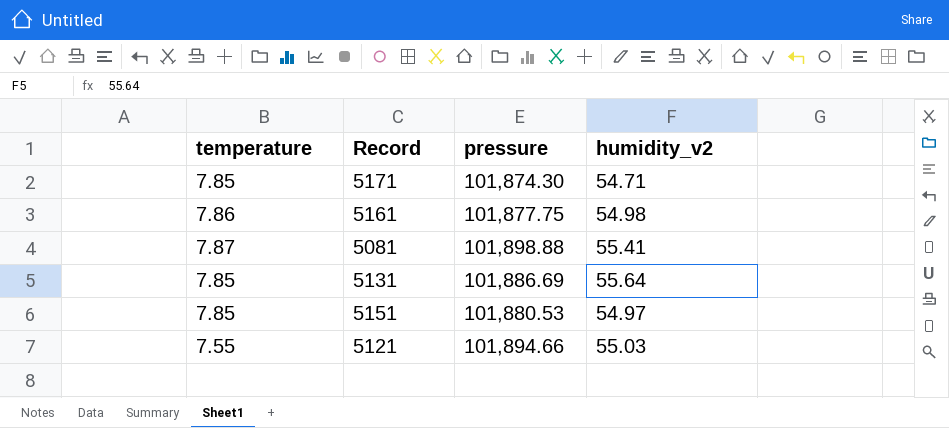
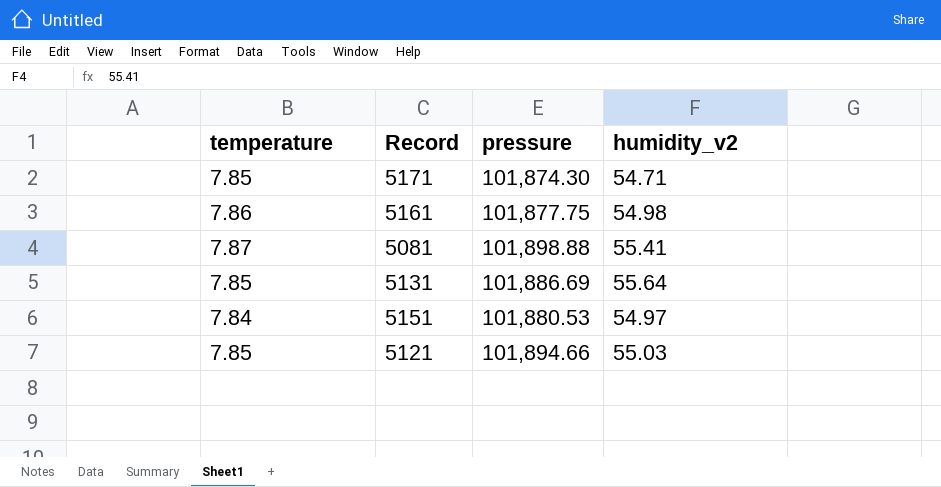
5151 | temperature: 7.85 -> 7.84
5121 | temperature: 7.55 -> 7.85

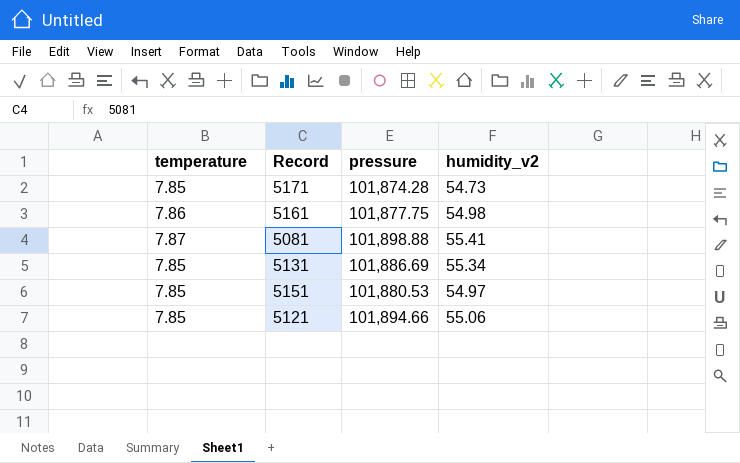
5171 | pressure: 101,874.30 -> 101,874.28
5171 | humidity_v2: 54.71 -> 54.73
5131 | humidity_v2: 55.64 -> 55.34
5151 | temperature: 7.84 -> 7.85
5121 | humidity_v2: 55.03 -> 55.06

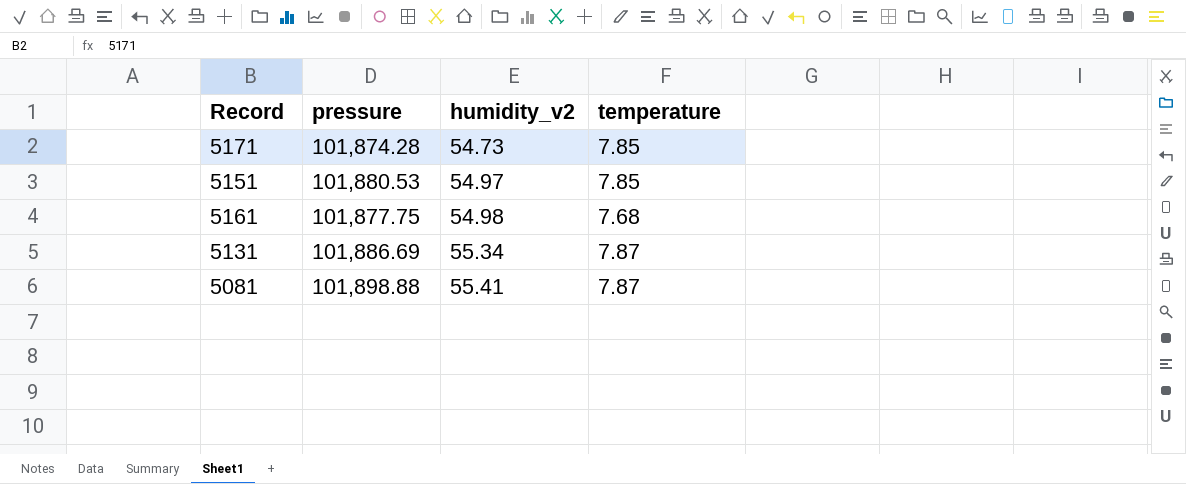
row order: none -> humidity_v2 ascending
column temperature | position: 1 -> 4
row 5121: 7.85 | 101,894.66 | 55.06 -> none
5161 | temperature: 7.86 -> 7.68
5131 | temperature: 7.85 -> 7.87

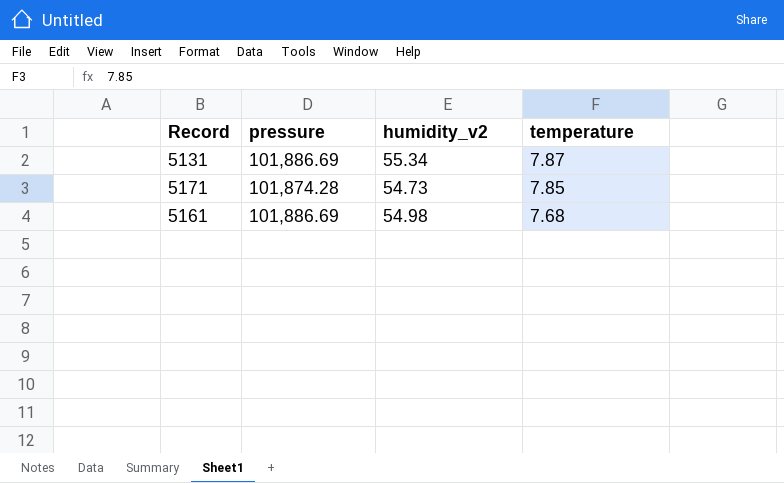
row order: humidity_v2 ascending -> temperature descending
row 5151: 101,880.53 | 54.97 | 7.85 -> none
row 5081: 101,898.88 | 55.41 | 7.87 -> none
5161 | pressure: 101,877.75 -> 101,886.69

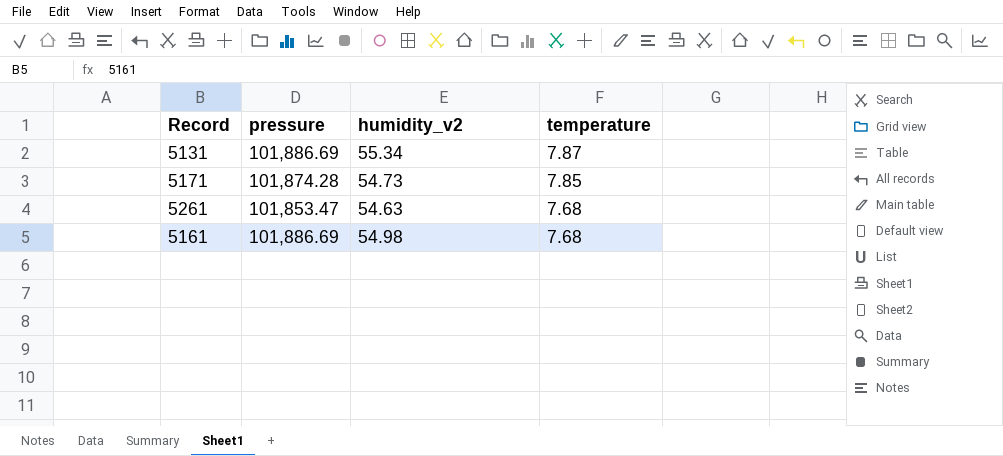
row 5261: none -> 101,853.47 | 54.63 | 7.68

